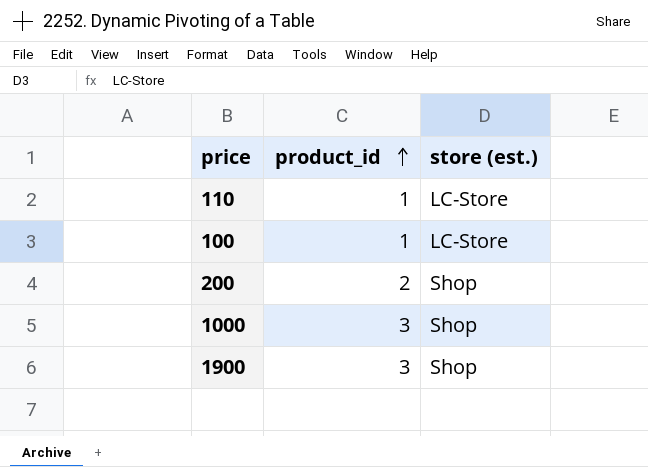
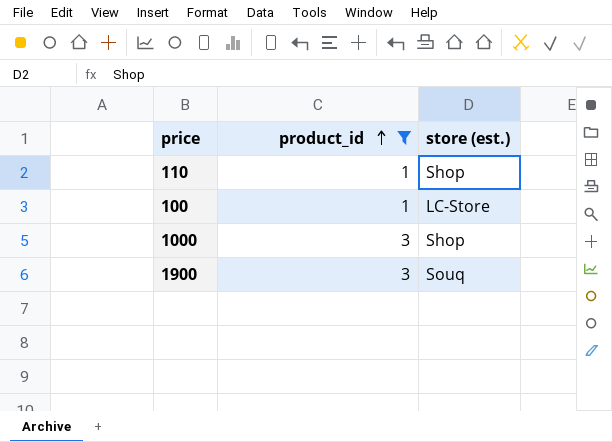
filter: none -> product_id != 2
110 | store (est.): LC-Store -> Shop
1900 | store (est.): Shop -> Souq

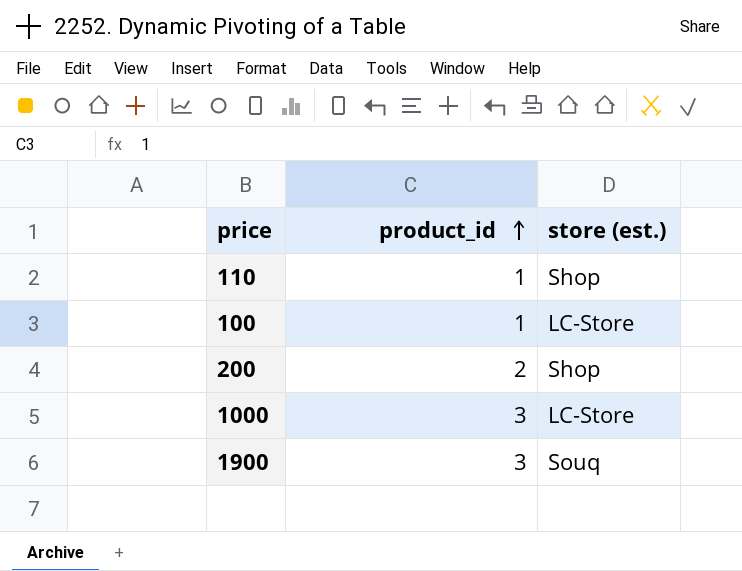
filter: product_id != 2 -> none
1000 | store (est.): Shop -> LC-Store

